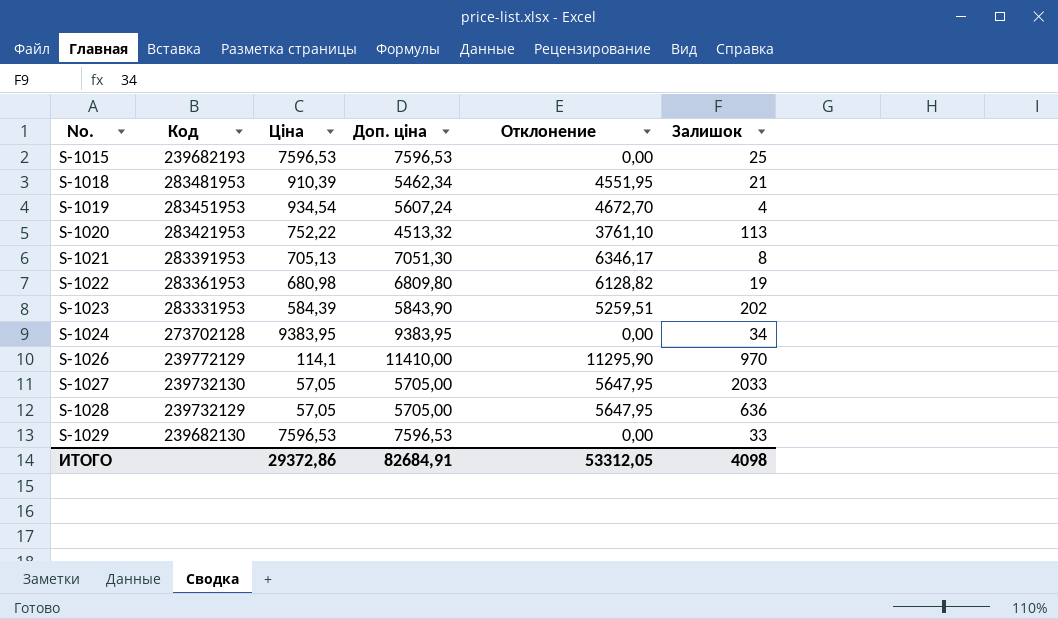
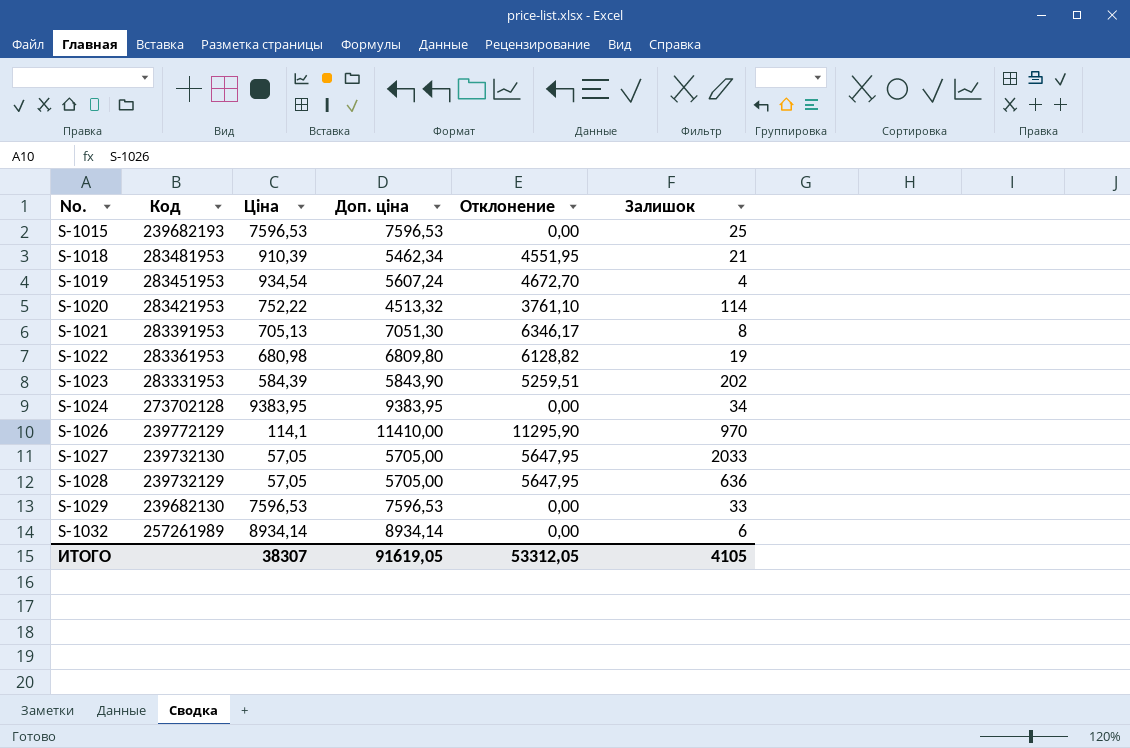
S-1020 | Залишок: 113 -> 114
row S-1032: none -> 257261989 | 8934,14 | 8934,14 | 0,00 | 6
ИТОГО | Ціна: 29372,86 -> 38307
ИТОГО | Доп. ціна: 82684,91 -> 91619,05
ИТОГО | Залишок: 4098 -> 4105

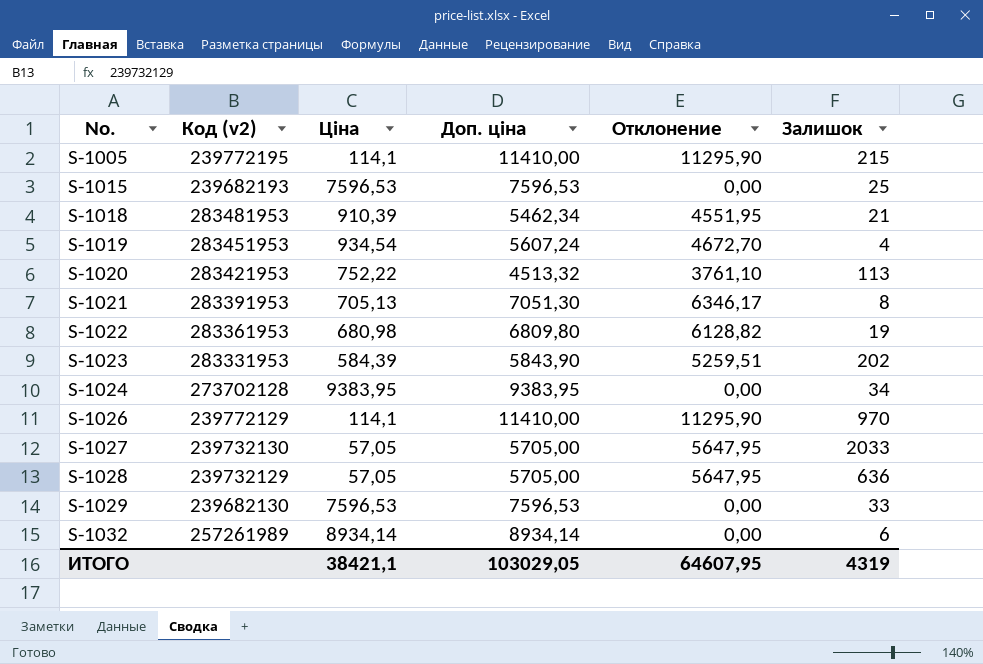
column name: Код -> Код (v2)
row S-1005: none -> 239772195 | 114,1 | 11410,00 | 11295,90 | 215
S-1020 | Залишок: 114 -> 113
ИТОГО | Ціна: 38307 -> 38421,1
ИТОГО | Доп. ціна: 91619,05 -> 103029,05
ИТОГО | Отклонение: 53312,05 -> 64607,95
ИТОГО | Залишок: 4105 -> 4319

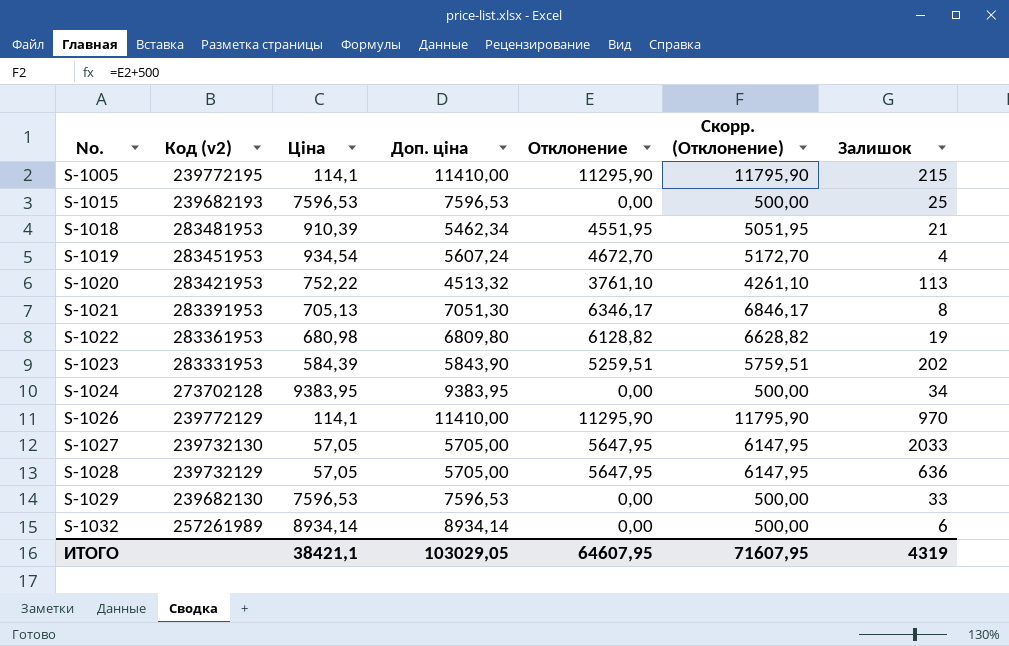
column Скорр. (Отклонение) | formula: none -> [Отклонение] + 500

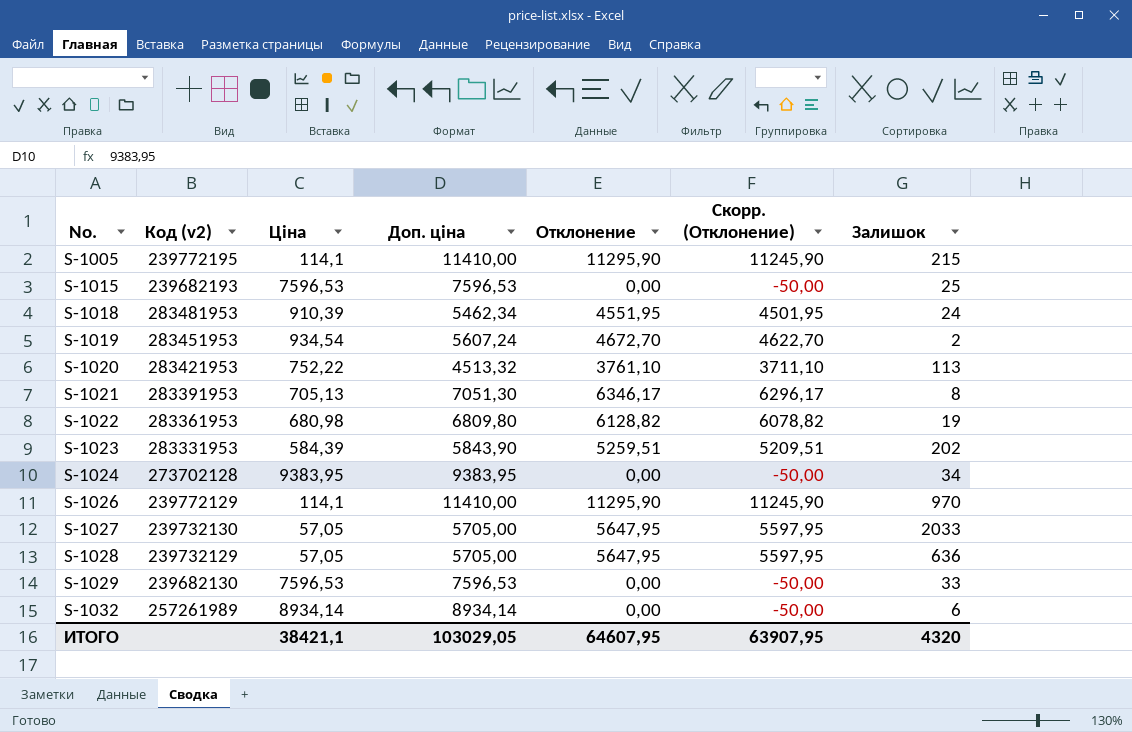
column Скорр. (Отклонение) | formula: [Отклонение] + 500 -> [Отклонение] - 50
S-1018 | Залишок: 21 -> 24
S-1019 | Залишок: 4 -> 2
ИТОГО | Скорр. (Отклонение): 71607,95 -> 63907,95
ИТОГО | Залишок: 4319 -> 4320

